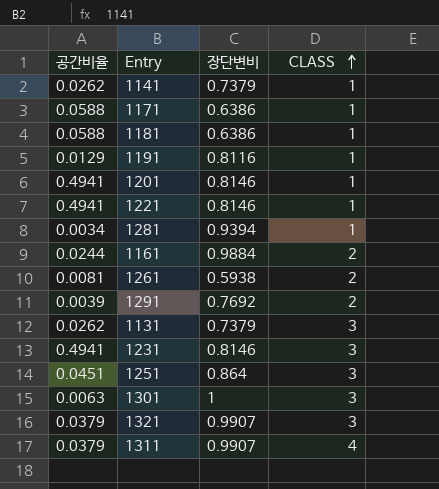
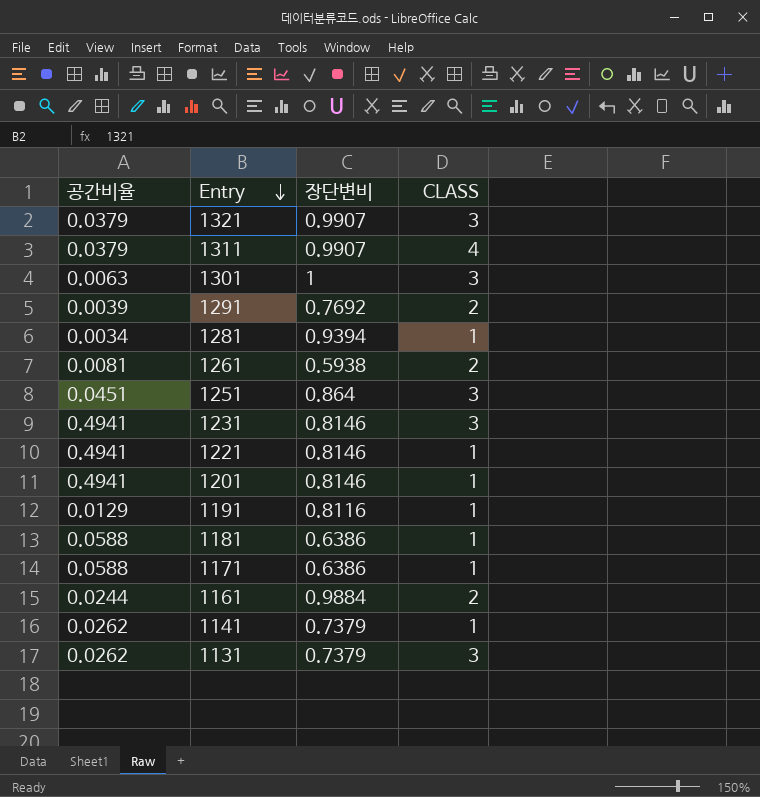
row order: CLASS ascending -> Entry descending

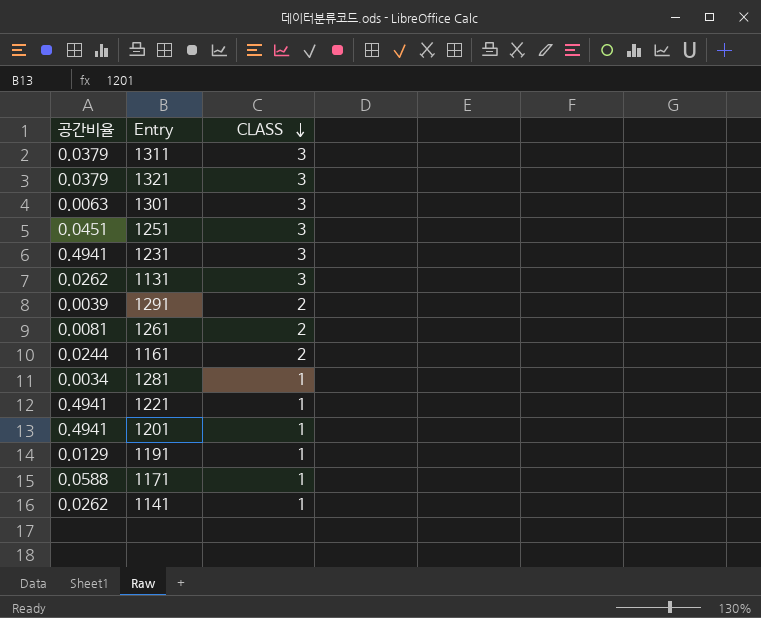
row order: Entry descending -> CLASS descending
column 장단변비 | position: 3 -> none
row 1181: 0.0588 | 0.6386 | 1 -> none
1311 | CLASS: 4 -> 3

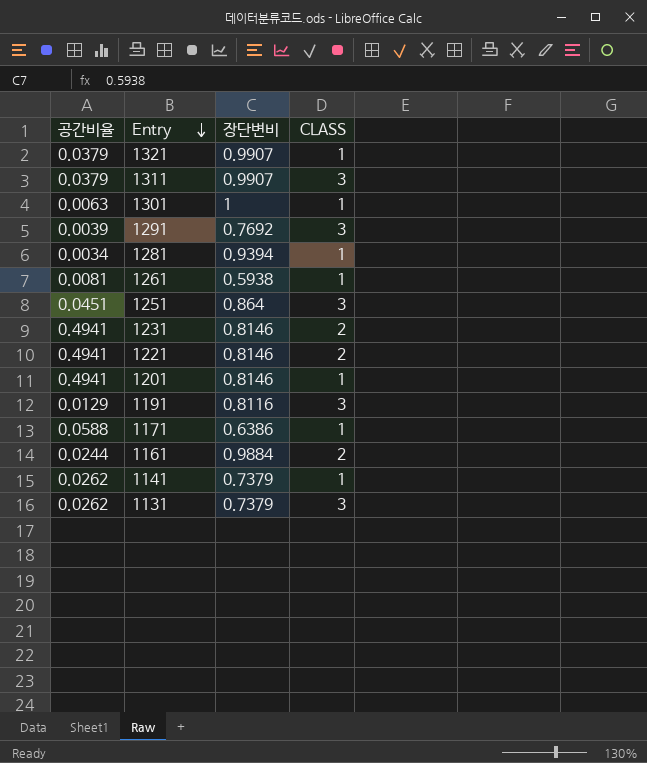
row order: CLASS descending -> Entry descending
column 장단변비 | position: none -> 3
1321 | CLASS: 3 -> 1
1301 | CLASS: 3 -> 1
1291 | CLASS: 2 -> 3
1261 | CLASS: 2 -> 1
1231 | CLASS: 3 -> 2
1221 | CLASS: 1 -> 2
1191 | CLASS: 1 -> 3

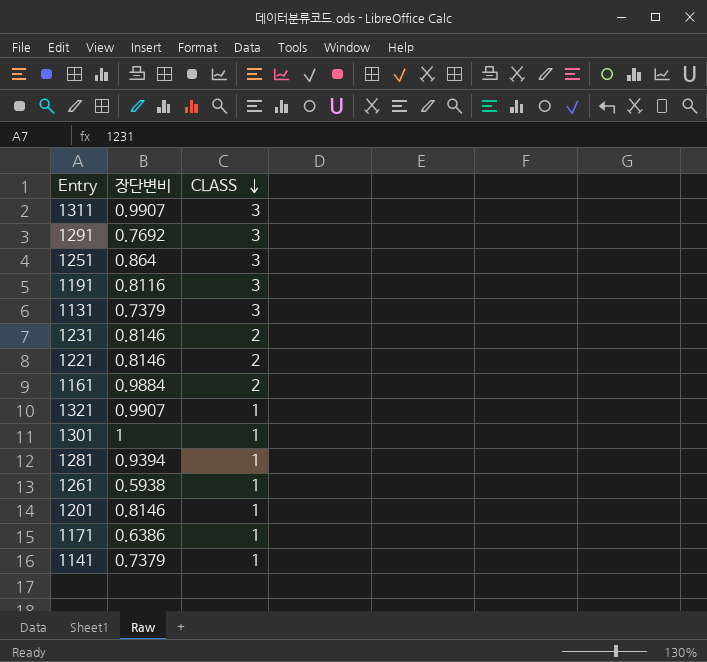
row order: Entry descending -> CLASS descending
column 공간비율 | position: 1 -> none

